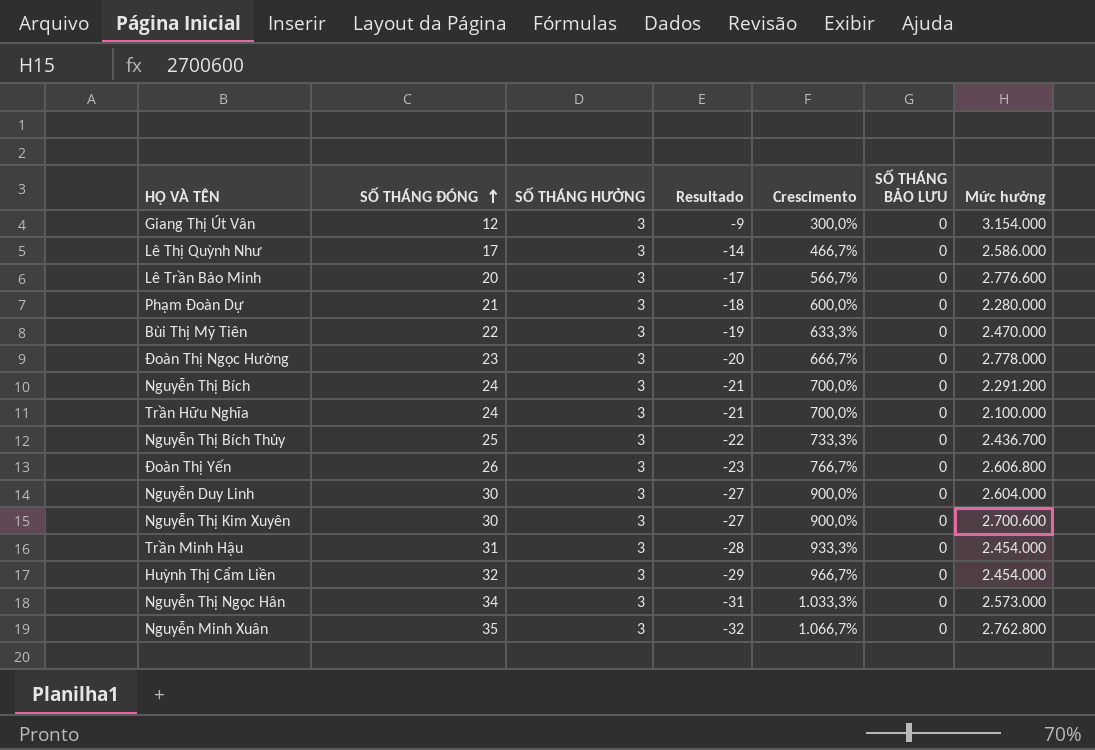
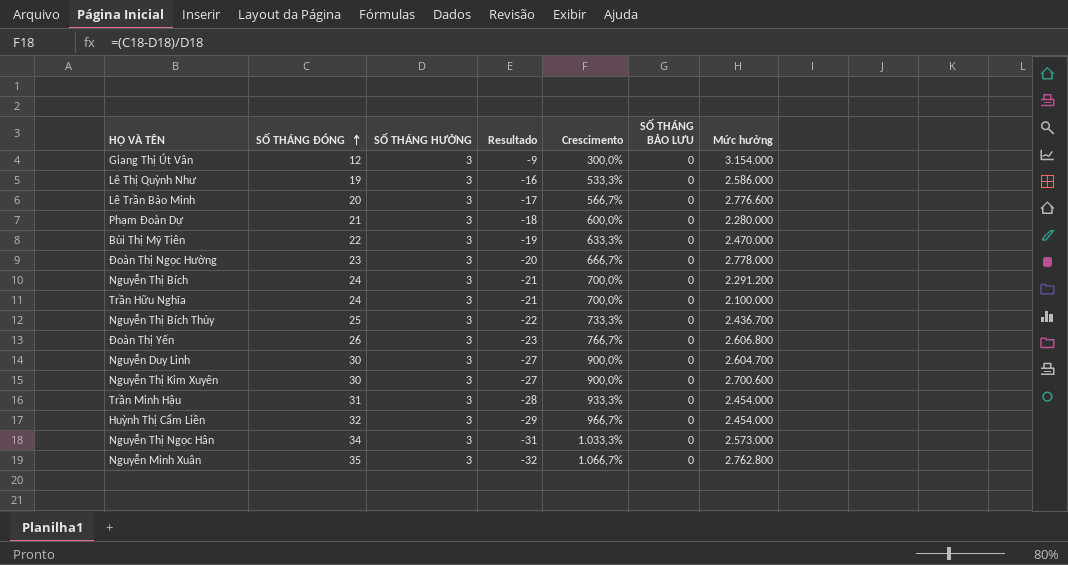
Lê Thị Quỳnh Như | SỐ THÁNG ĐÓNG: 17 -> 19
Lê Thị Quỳnh Như | Resultado: -14 -> -16
Lê Thị Quỳnh Như | Crescimento: 466,7% -> 533,3%
Nguyễn Duy Linh | Mức hưởng: 2.604.000 -> 2.604.700

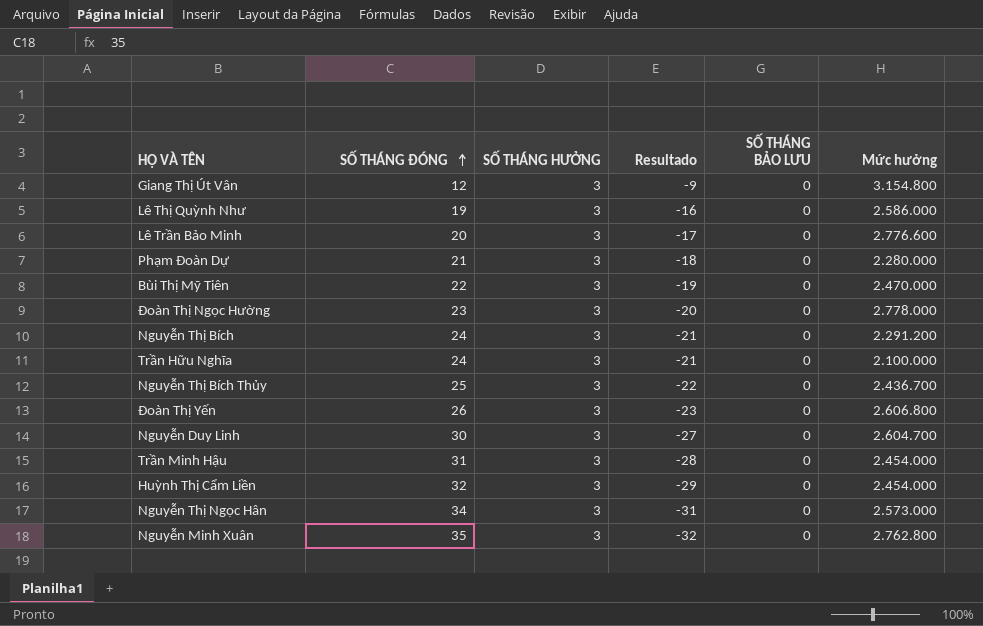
column Crescimento | formula: ([SỐ THÁNG ĐÓNG] - [SỐ THÁNG HƯỞNG]) / [SỐ THÁNG HƯỞNG] -> none
row Nguyễn Thị Kim Xuyên: 30 | 3 | -27 | 900,0% | 0 | 2.700.600 -> none
Giang Thị Út Vân | Mức hưởng: 3.154.000 -> 3.154.800

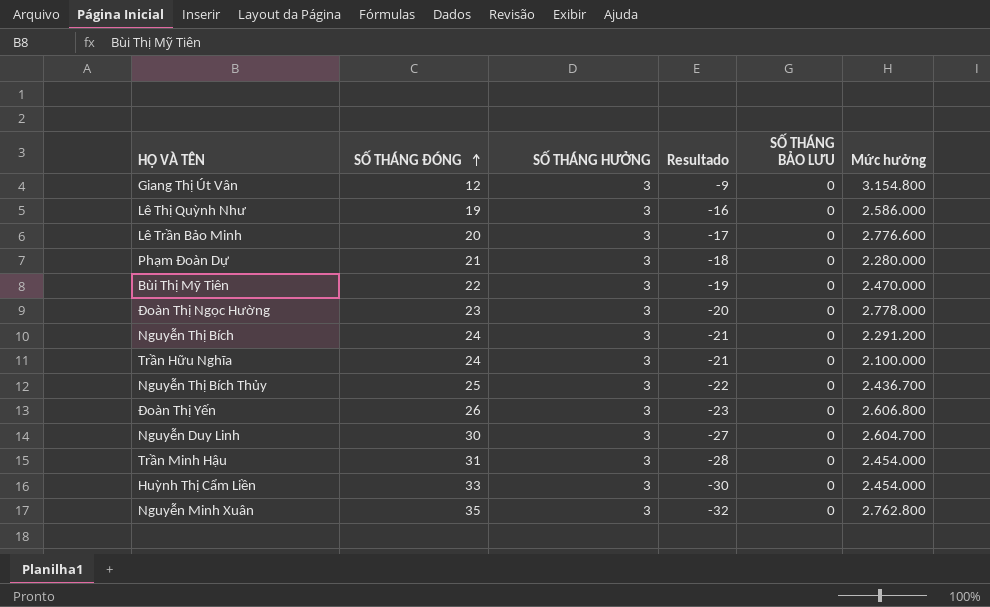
row Nguyễn Thị Ngọc Hân: 34 | 3 | -31 | 0 | 2.573.000 -> none
Huỳnh Thị Cẩm Liền | SỐ THÁNG ĐÓNG: 32 -> 33
Huỳnh Thị Cẩm Liền | Resultado: -29 -> -30

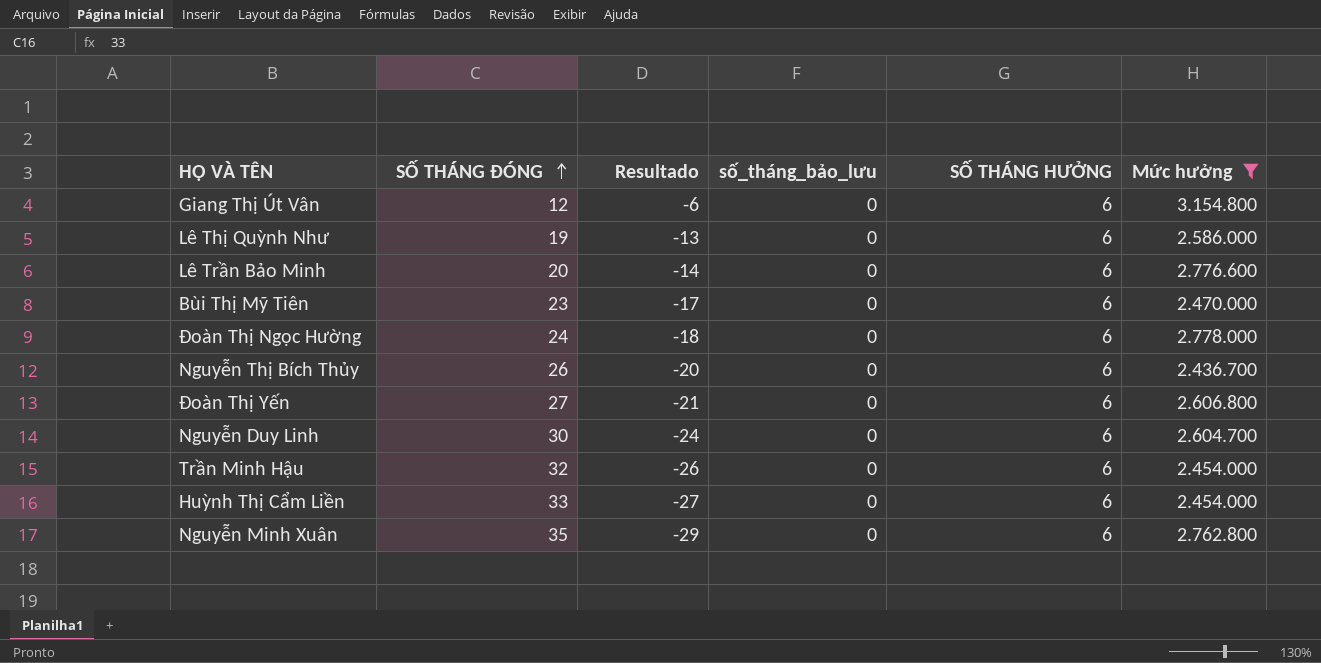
filter: none -> Mức hưởng >= 2.436.700
column name: SỐ THÁNG BẢO LƯU -> số_tháng_bảo_lưu
column SỐ THÁNG HƯỞNG | position: 3 -> 5
Giang Thị Út Vân | Resultado: -9 -> -6
Giang Thị Út Vân | SỐ THÁNG HƯỞNG: 3 -> 6
Lê Thị Quỳnh Như | Resultado: -16 -> -13
Lê Thị Quỳnh Như | SỐ THÁNG HƯỞNG: 3 -> 6
Lê Trần Bảo Minh | Resultado: -17 -> -14
Lê Trần Bảo Minh | SỐ THÁNG HƯỞNG: 3 -> 6
Bùi Thị Mỹ Tiên | SỐ THÁNG ĐÓNG: 22 -> 23
Bùi Thị Mỹ Tiên | Resultado: -19 -> -17
Bùi Thị Mỹ Tiên | SỐ THÁNG HƯỞNG: 3 -> 6
Đoàn Thị Ngọc Hường | SỐ THÁNG ĐÓNG: 23 -> 24
Đoàn Thị Ngọc Hường | Resultado: -20 -> -18
Đoàn Thị Ngọc Hường | SỐ THÁNG HƯỞNG: 3 -> 6
Nguyễn Thị Bích Thủy | SỐ THÁNG ĐÓNG: 25 -> 26
Nguyễn Thị Bích Thủy | Resultado: -22 -> -20
Nguyễn Thị Bích Thủy | SỐ THÁNG HƯỞNG: 3 -> 6
Đoàn Thị Yến | SỐ THÁNG ĐÓNG: 26 -> 27
Đoàn Thị Yến | Resultado: -23 -> -21
Đoàn Thị Yến | SỐ THÁNG HƯỞNG: 3 -> 6
Nguyễn Duy Linh | Resultado: -27 -> -24
Nguyễn Duy Linh | SỐ THÁNG HƯỞNG: 3 -> 6
Trần Minh Hậu | SỐ THÁNG ĐÓNG: 31 -> 32
Trần Minh Hậu | Resultado: -28 -> -26
Trần Minh Hậu | SỐ THÁNG HƯỞNG: 3 -> 6
Huỳnh Thị Cẩm Liền | Resultado: -30 -> -27
Huỳnh Thị Cẩm Liền | SỐ THÁNG HƯỞNG: 3 -> 6
Nguyễn Minh Xuân | Resultado: -32 -> -29
Nguyễn Minh Xuân | SỐ THÁNG HƯỞNG: 3 -> 6

